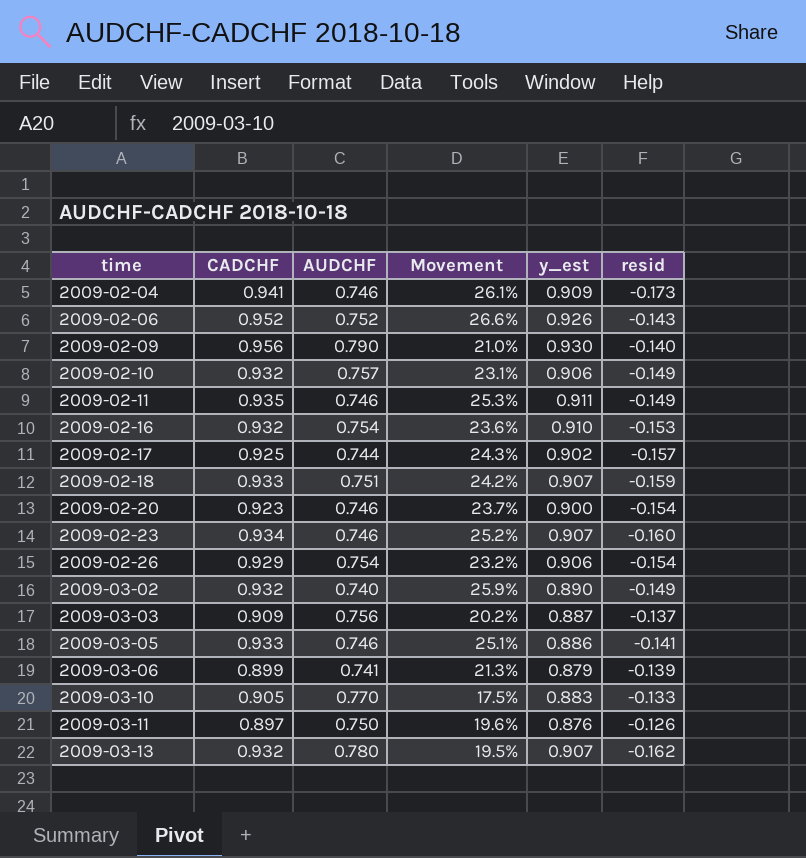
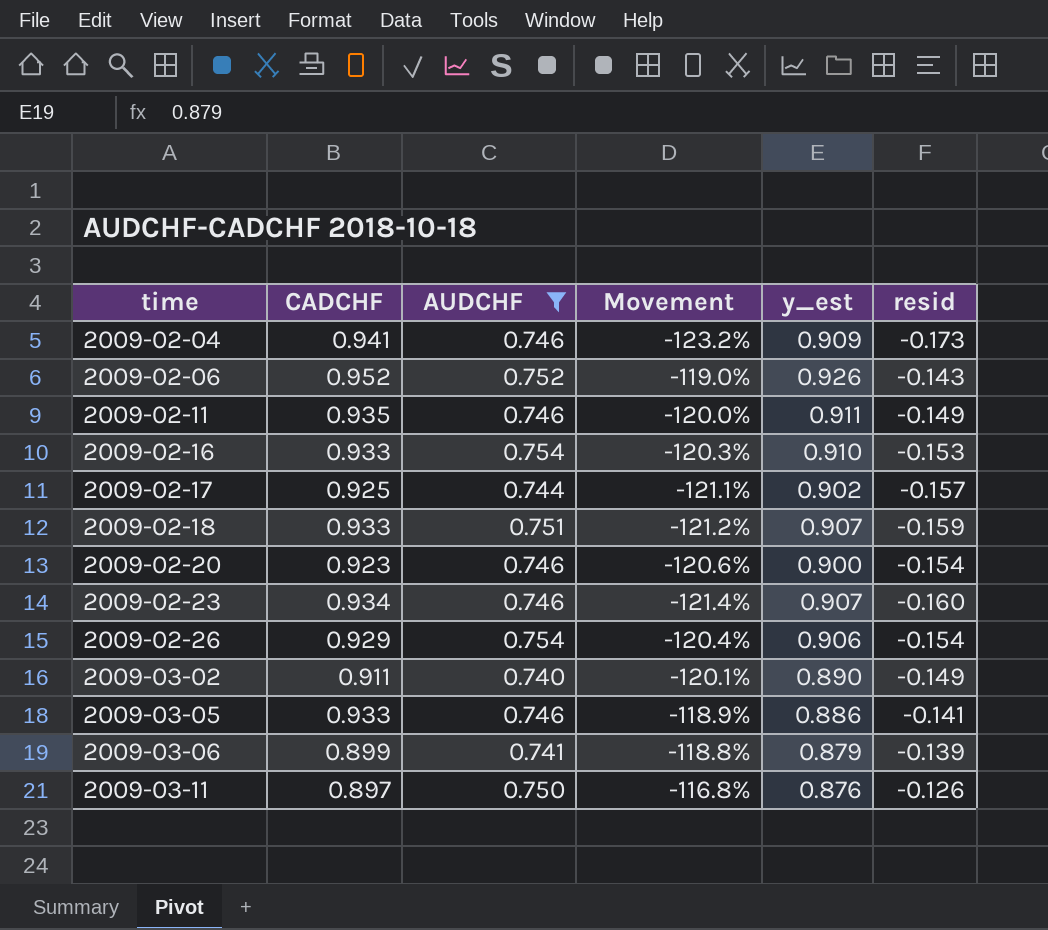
filter: none -> AUDCHF <= 0.754
column Movement | formula: ([CADCHF] - [AUDCHF]) / [AUDCHF] -> ([resid] - [AUDCHF]) / [AUDCHF]
2009-02-16 | CADCHF: 0.932 -> 0.933
2009-03-02 | CADCHF: 0.932 -> 0.911

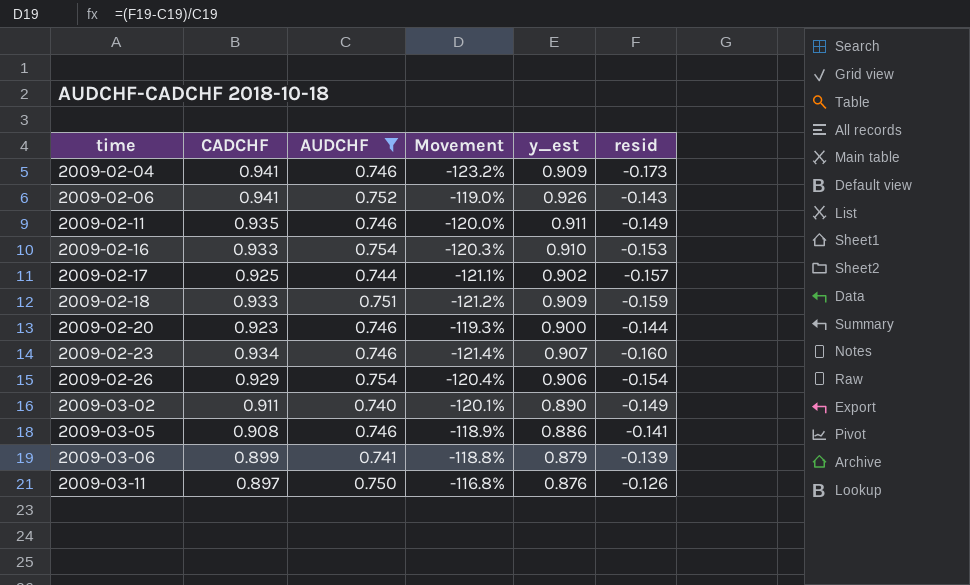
2009-02-06 | CADCHF: 0.952 -> 0.941
2009-02-18 | y_est: 0.907 -> 0.909
2009-02-20 | Movement: -120.6% -> -119.3%
2009-02-20 | resid: -0.154 -> -0.144
2009-03-05 | CADCHF: 0.933 -> 0.908

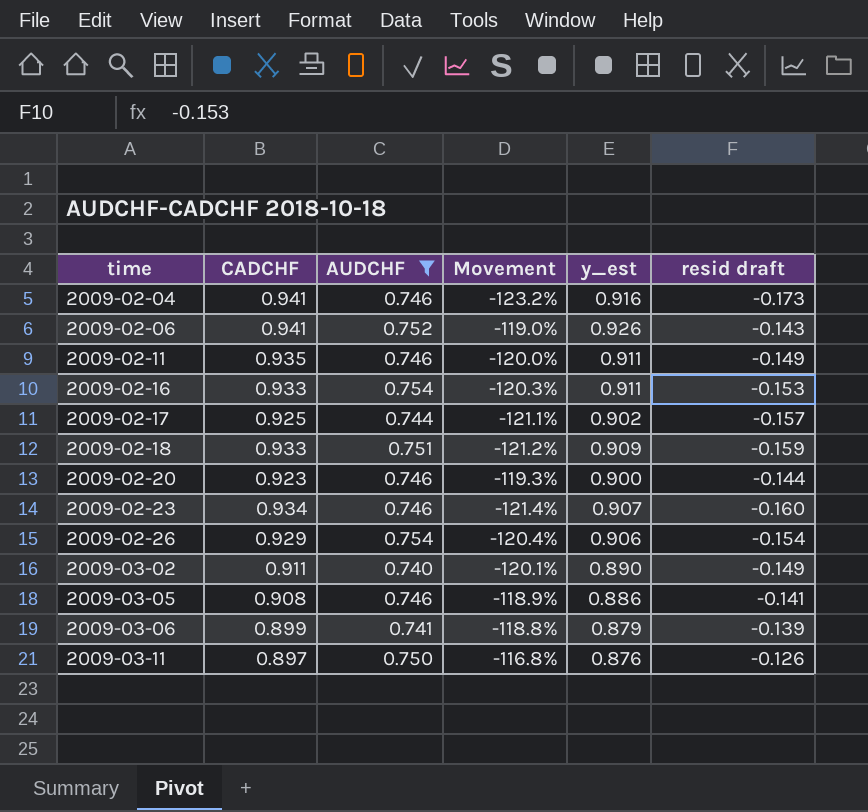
column name: resid -> resid draft
2009-02-04 | y_est: 0.909 -> 0.916
2009-02-16 | y_est: 0.910 -> 0.911

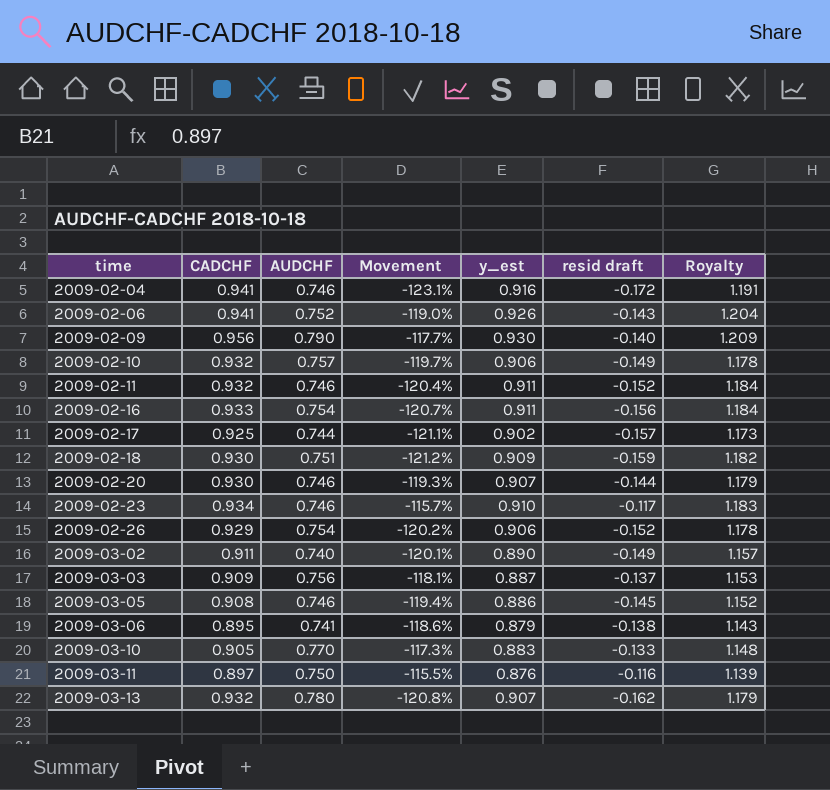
filter: AUDCHF <= 0.754 -> none
column Royalty | formula: none -> [y_est] * 1.3
2009-02-04 | Movement: -123.2% -> -123.1%
2009-02-04 | resid draft: -0.173 -> -0.172
2009-02-11 | CADCHF: 0.935 -> 0.932
2009-02-11 | Movement: -120.0% -> -120.4%
2009-02-11 | resid draft: -0.149 -> -0.152
2009-02-16 | Movement: -120.3% -> -120.7%
2009-02-16 | resid draft: -0.153 -> -0.156
2009-02-18 | CADCHF: 0.933 -> 0.930
2009-02-20 | CADCHF: 0.923 -> 0.930
2009-02-20 | y_est: 0.900 -> 0.907
2009-02-23 | Movement: -121.4% -> -115.7%
2009-02-23 | y_est: 0.907 -> 0.910
2009-02-23 | resid draft: -0.160 -> -0.117
2009-02-26 | Movement: -120.4% -> -120.2%
2009-02-26 | resid draft: -0.154 -> -0.152
2009-03-05 | Movement: -118.9% -> -119.4%
2009-03-05 | resid draft: -0.141 -> -0.145
2009-03-06 | CADCHF: 0.899 -> 0.895
2009-03-06 | Movement: -118.8% -> -118.6%
2009-03-06 | resid draft: -0.139 -> -0.138
2009-03-11 | Movement: -116.8% -> -115.5%
2009-03-11 | resid draft: -0.126 -> -0.116

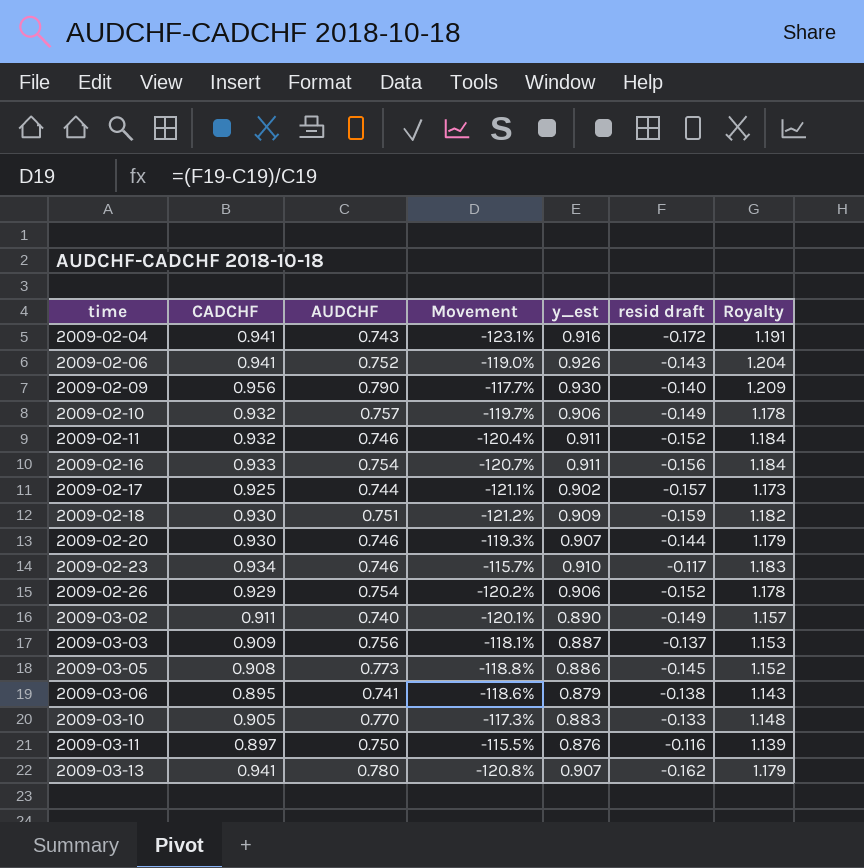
2009-02-04 | AUDCHF: 0.746 -> 0.743
2009-03-05 | AUDCHF: 0.746 -> 0.773
2009-03-05 | Movement: -119.4% -> -118.8%
2009-03-13 | CADCHF: 0.932 -> 0.941

